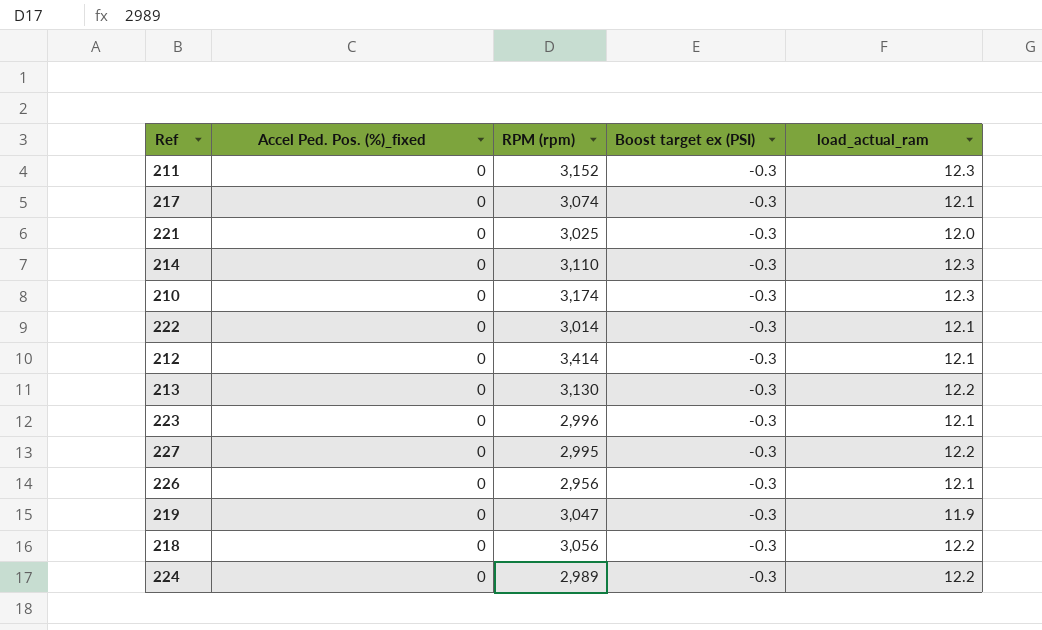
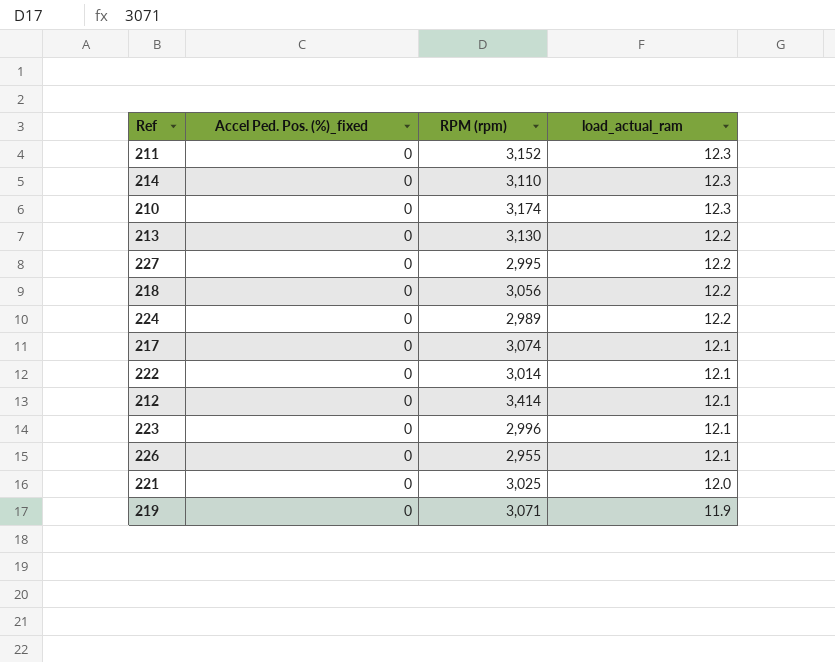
row order: none -> load_actual_ram descending
column Boost target ex (PSI) | position: 4 -> none
226 | RPM (rpm): 2,956 -> 2,955
219 | RPM (rpm): 3,047 -> 3,071

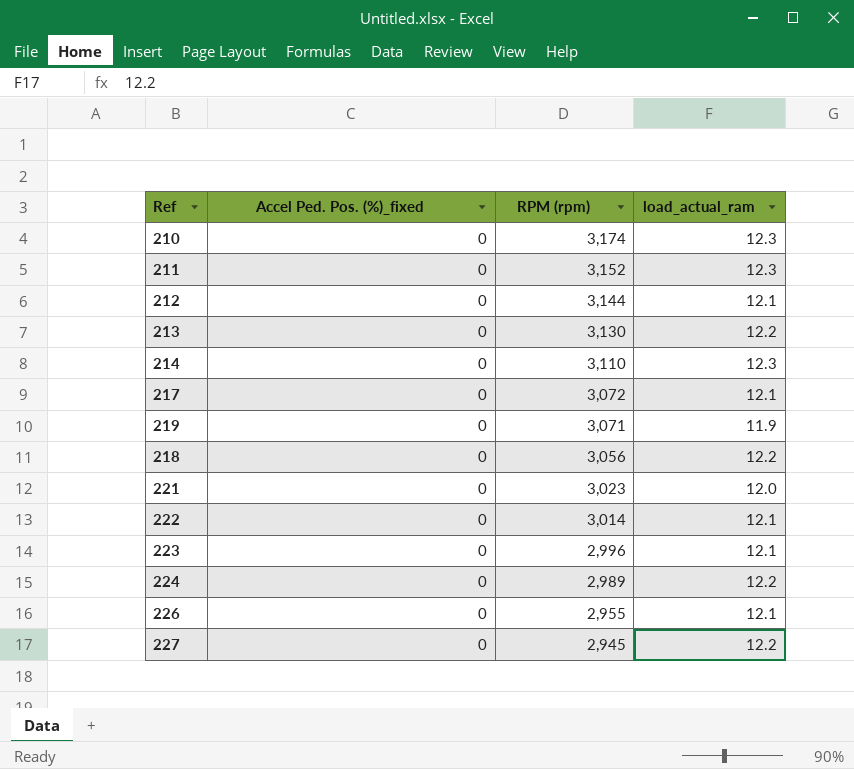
row order: load_actual_ram descending -> RPM (rpm) descending
212 | RPM (rpm): 3,414 -> 3,144
217 | RPM (rpm): 3,074 -> 3,072
221 | RPM (rpm): 3,025 -> 3,023
227 | RPM (rpm): 2,995 -> 2,945

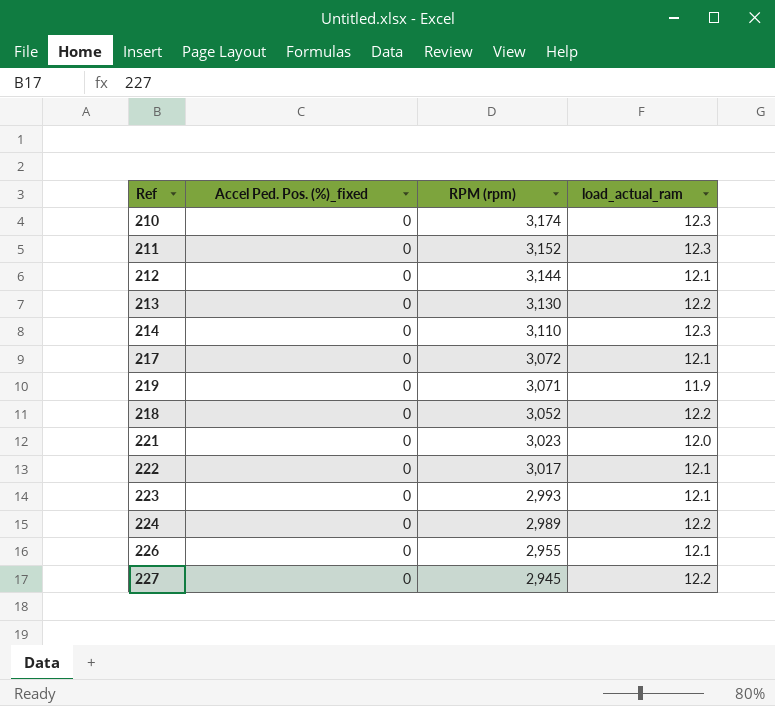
218 | RPM (rpm): 3,056 -> 3,052
222 | RPM (rpm): 3,014 -> 3,017
223 | RPM (rpm): 2,996 -> 2,993

